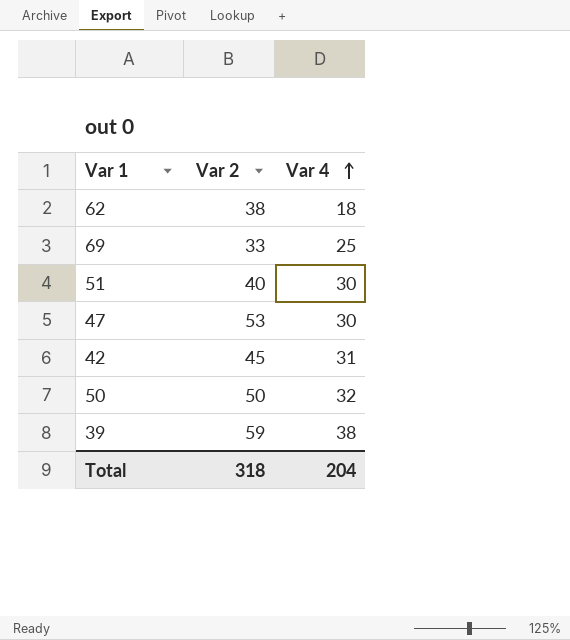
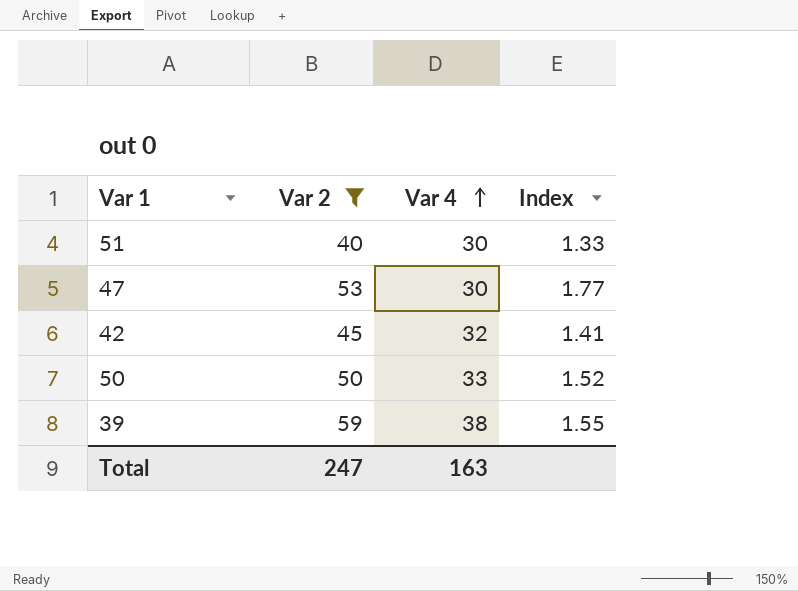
filter: none -> Var 2 >= 40
column Index | formula: none -> [Var 2] / [Var 4]
42 | Var 4: 31 -> 32
50 | Var 4: 32 -> 33
Total | Var 2: 318 -> 247
Total | Var 4: 204 -> 163

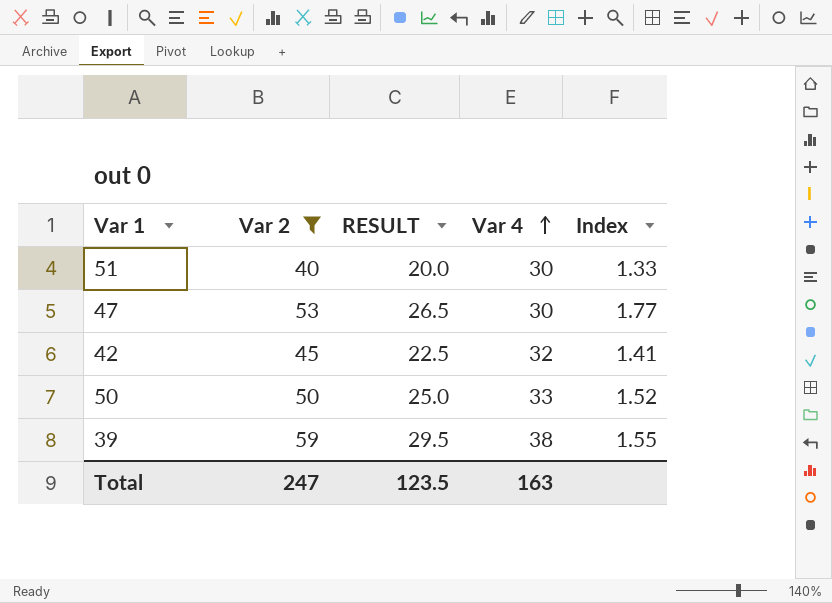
column RESULT | formula: none -> [Var 2] * 0.5

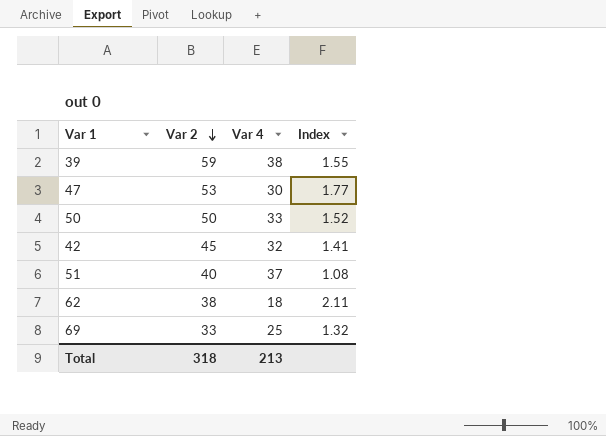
filter: Var 2 >= 40 -> none
row order: Var 4 ascending -> Var 2 descending
column RESULT | formula: [Var 2] * 0.5 -> none
51 | Var 4: 30 -> 37
51 | Index: 1.33 -> 1.08
Total | Var 2: 247 -> 318
Total | Var 4: 163 -> 213

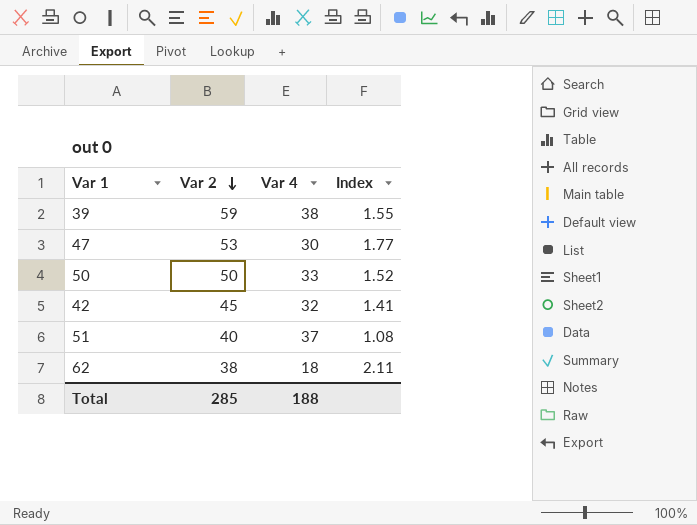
row 69: 33 | 25 | 1.32 -> none
Total | Var 2: 318 -> 285
Total | Var 4: 213 -> 188

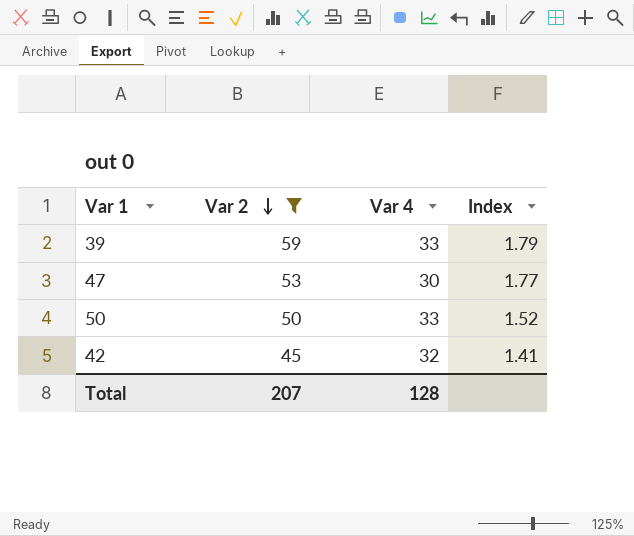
filter: none -> Var 2 >= 45
39 | Var 4: 38 -> 33
39 | Index: 1.55 -> 1.79
Total | Var 2: 285 -> 207
Total | Var 4: 188 -> 128

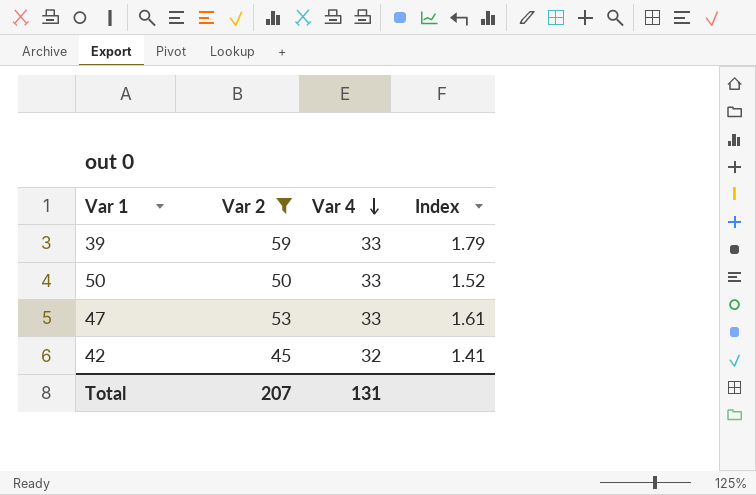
row order: Var 2 descending -> Var 4 descending
47 | Var 4: 30 -> 33
47 | Index: 1.77 -> 1.61
Total | Var 4: 128 -> 131

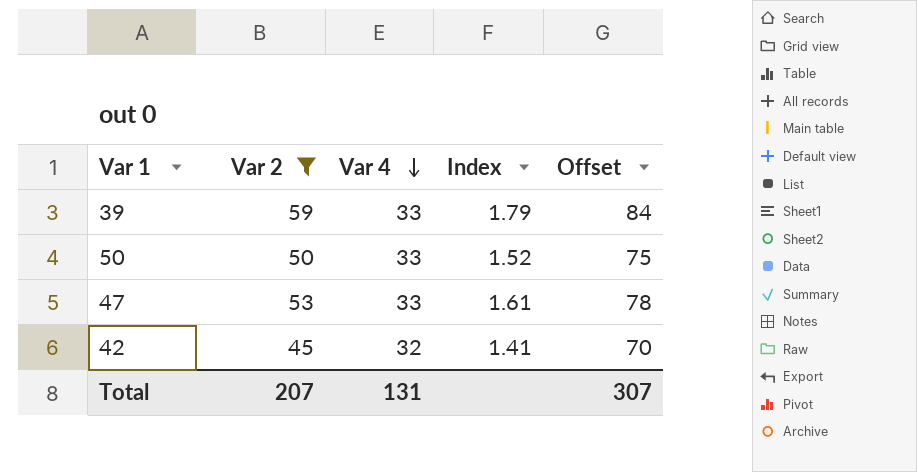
column Offset | formula: none -> [Var 2] + 25

